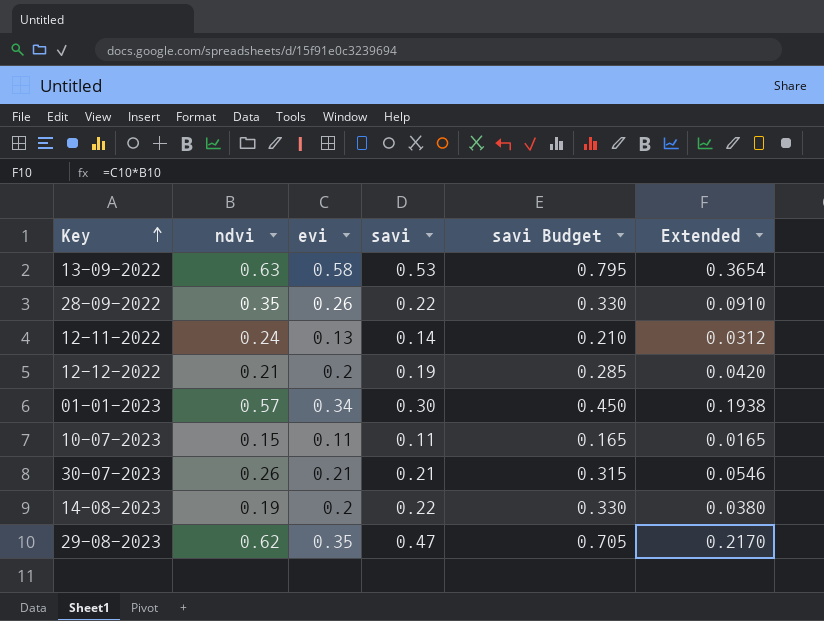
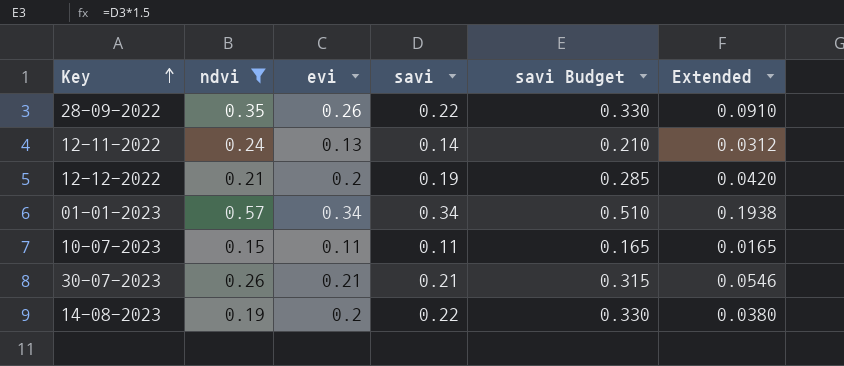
filter: none -> ndvi <= 0.57
01-01-2023 | savi: 0.30 -> 0.34
01-01-2023 | savi Budget: 0.450 -> 0.510

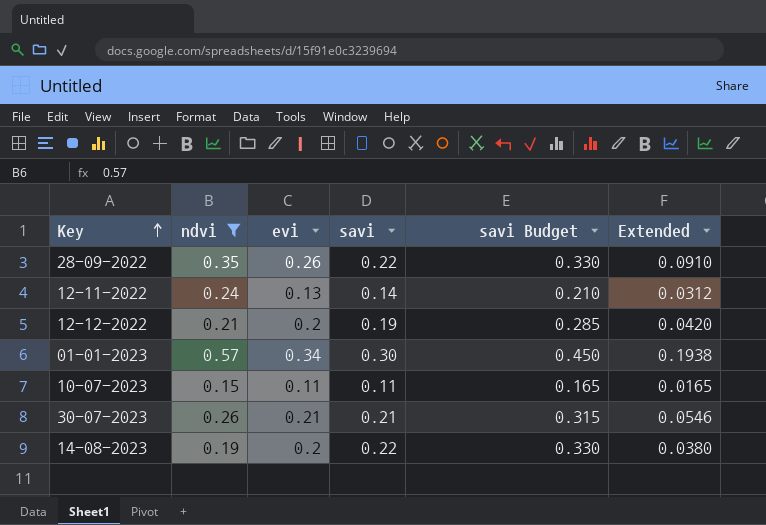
01-01-2023 | savi: 0.34 -> 0.30
01-01-2023 | savi Budget: 0.510 -> 0.450

